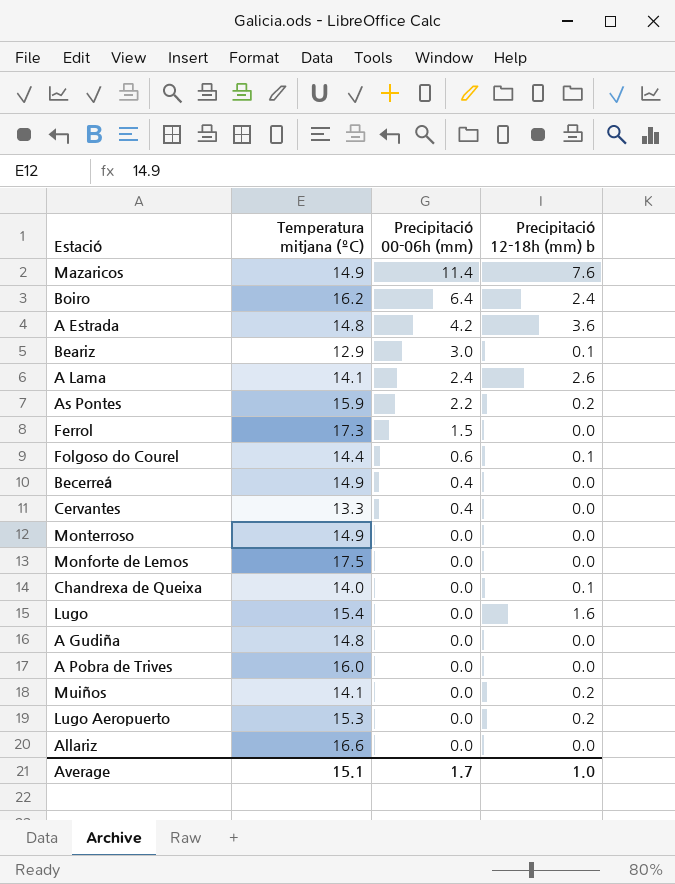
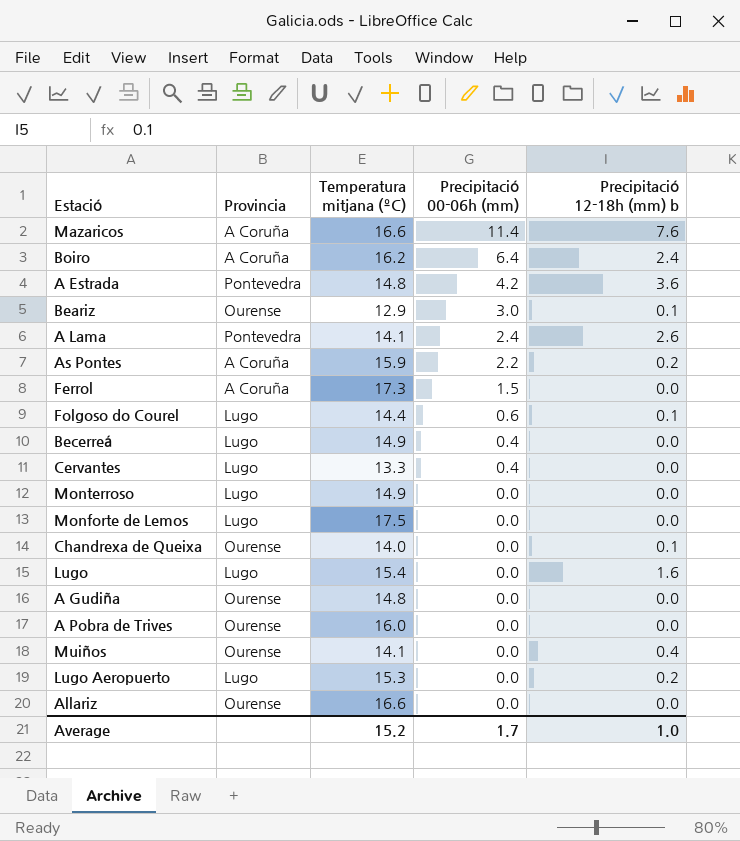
column Provincia | position: none -> 2
Mazaricos | Temperatura mitjana (ºC): 14.9 -> 16.6
Muiños | Precipitació 12-18h (mm) b: 0.2 -> 0.4
Average | Temperatura mitjana (ºC): 15.1 -> 15.2

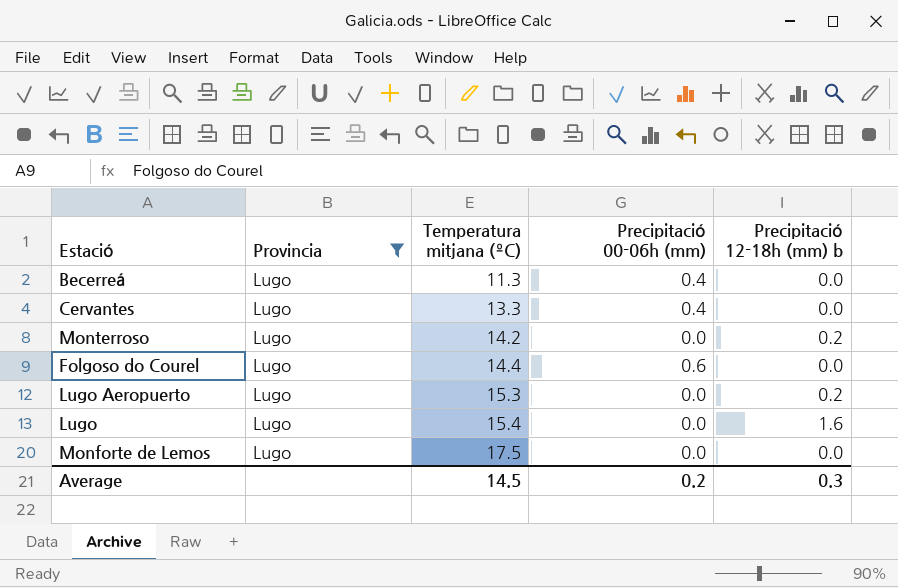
filter: none -> Provincia = Lugo
row order: Precipitació 00-06h (mm) descending -> Temperatura mitjana (ºC) ascending
Becerreá | Temperatura mitjana (ºC): 14.9 -> 11.3
Monterroso | Temperatura mitjana (ºC): 14.9 -> 14.2
Monterroso | Precipitació 12-18h (mm) b: 0.0 -> 0.2
Folgoso do Courel | Precipitació 12-18h (mm) b: 0.1 -> 0.0
Average | Temperatura mitjana (ºC): 15.2 -> 14.5
Average | Precipitació 00-06h (mm): 1.7 -> 0.2
Average | Precipitació 12-18h (mm) b: 1.0 -> 0.3

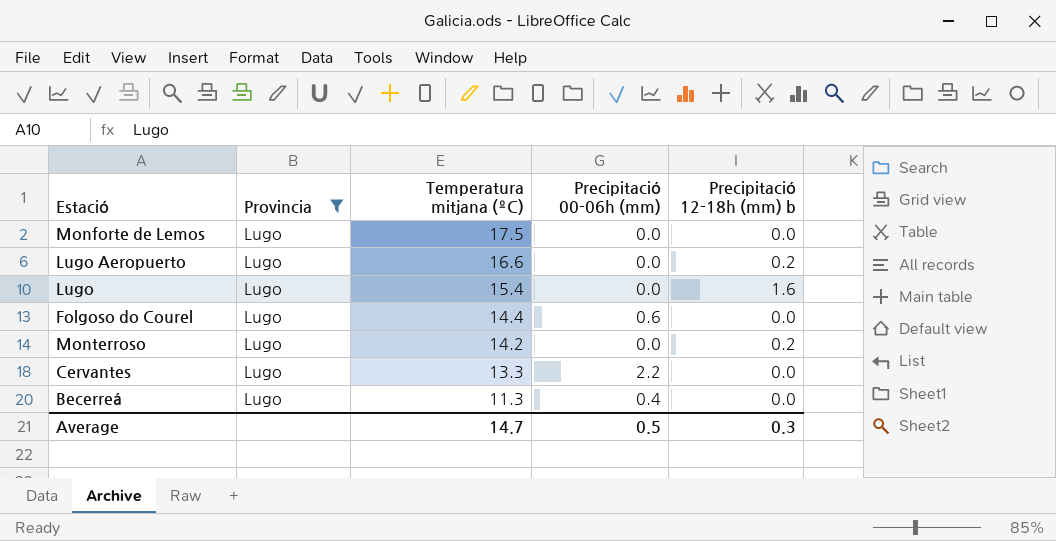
row order: Temperatura mitjana (ºC) ascending -> Temperatura mitjana (ºC) descending
Lugo Aeropuerto | Temperatura mitjana (ºC): 15.3 -> 16.6
Cervantes | Precipitació 00-06h (mm): 0.4 -> 2.2
Average | Temperatura mitjana (ºC): 14.5 -> 14.7
Average | Precipitació 00-06h (mm): 0.2 -> 0.5

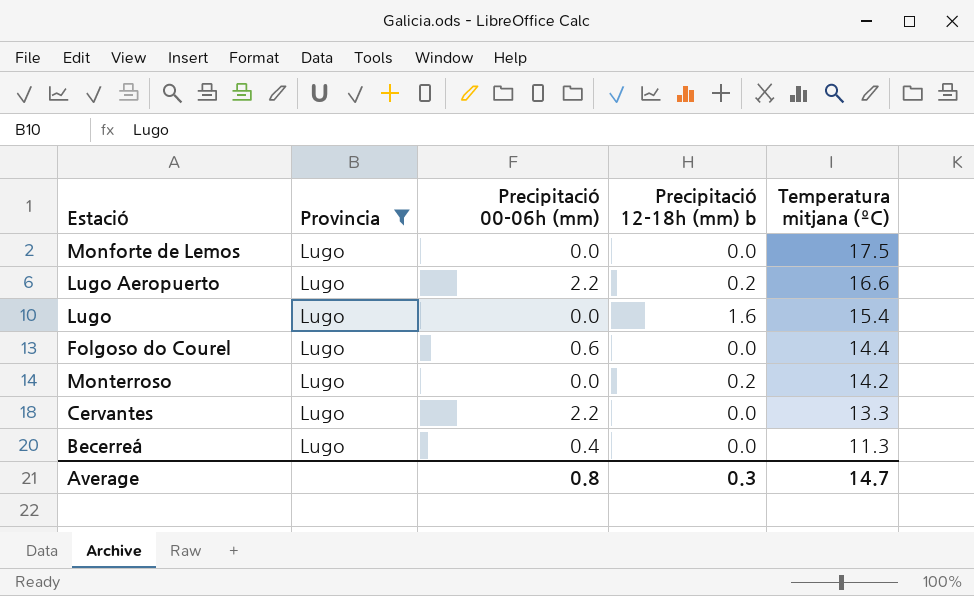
column Temperatura mitjana (ºC) | position: 3 -> 5
Lugo Aeropuerto | Precipitació 00-06h (mm): 0.0 -> 2.2
Average | Precipitació 00-06h (mm): 0.5 -> 0.8

